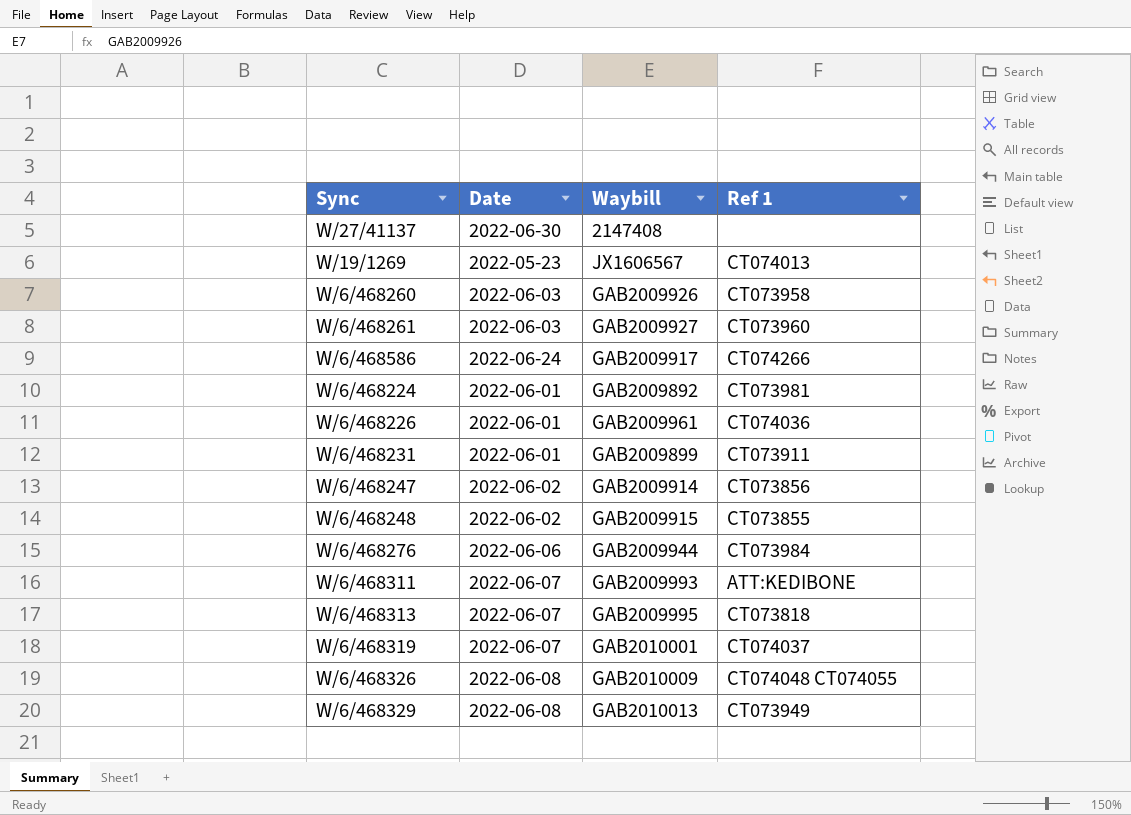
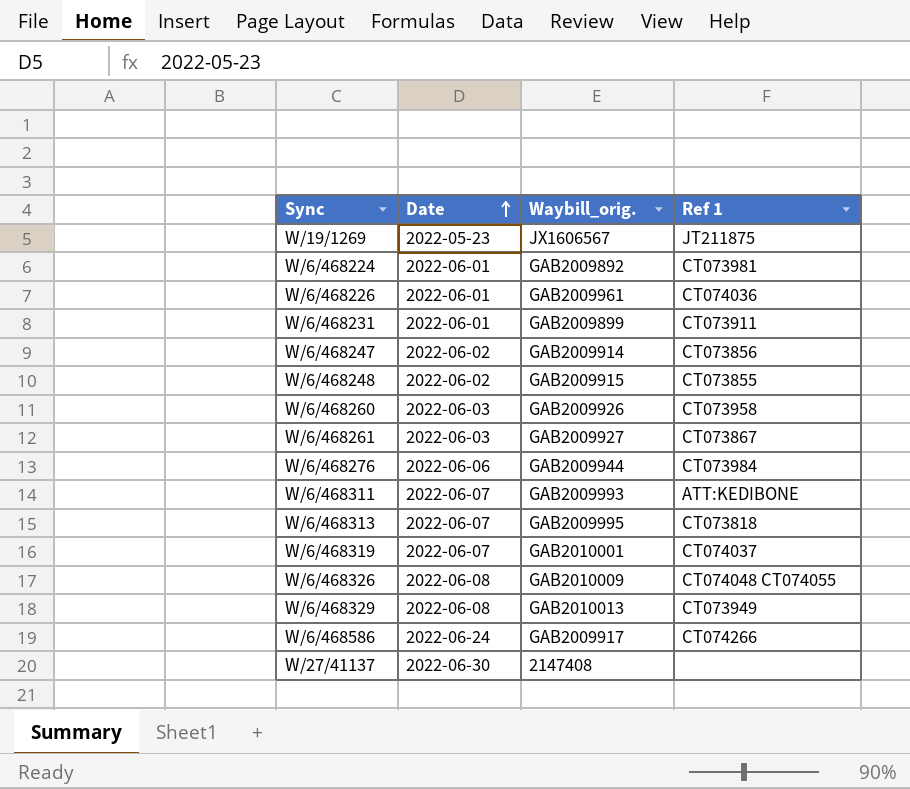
row order: none -> Date ascending
column name: Waybill -> Waybill_orig.
W/19/1269 | Ref 1: CT074013 -> JT211875
W/6/468261 | Ref 1: CT073960 -> CT073867

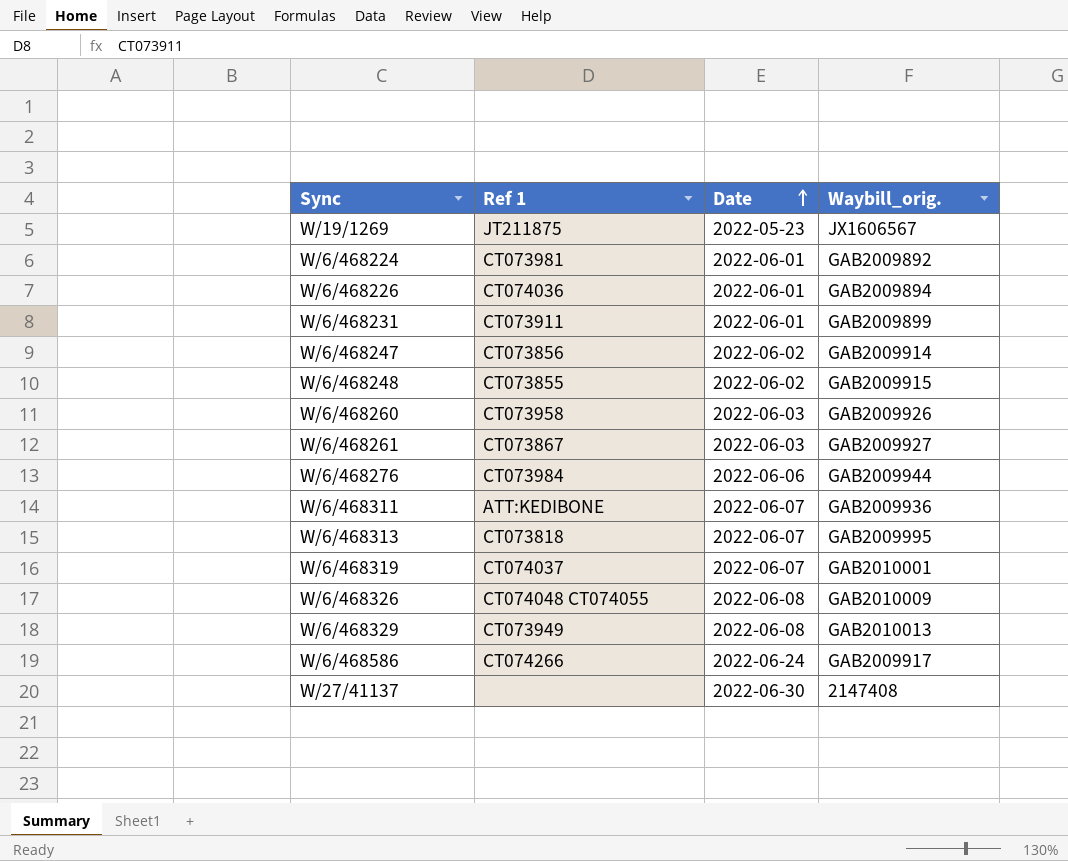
column Ref 1 | position: 4 -> 2
W/6/468226 | Waybill_orig.: GAB2009961 -> GAB2009894
W/6/468311 | Waybill_orig.: GAB2009993 -> GAB2009936

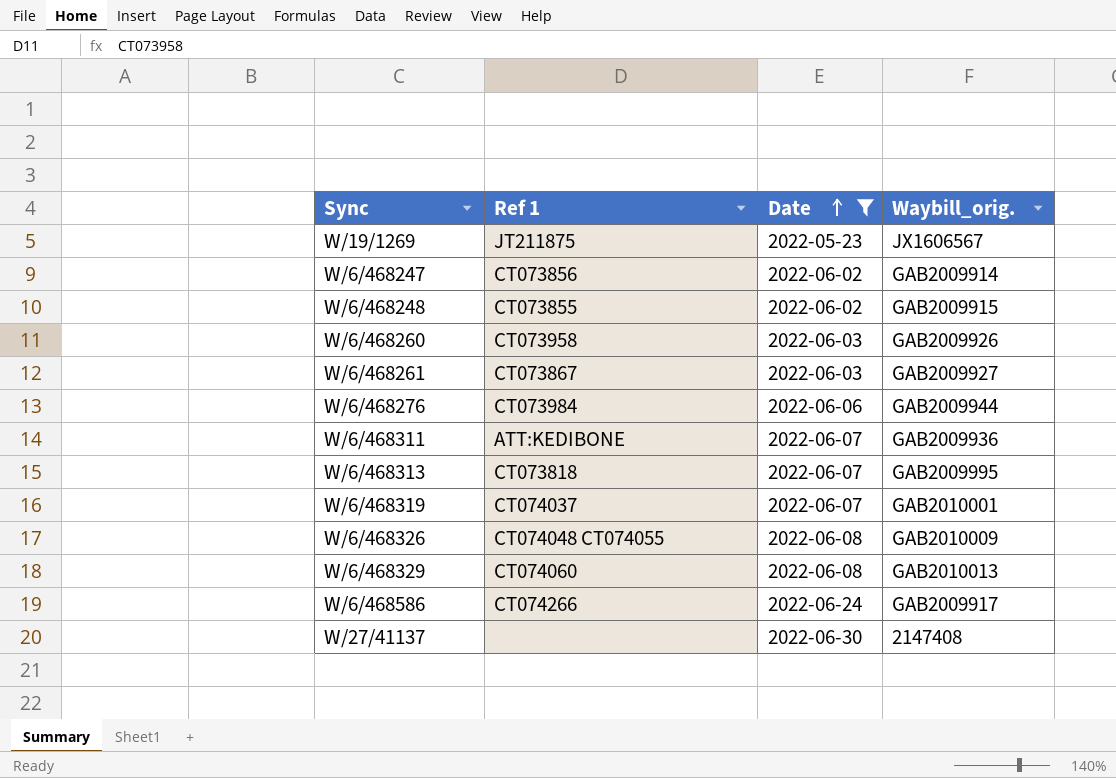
filter: none -> Date != 2022-06-01
W/6/468329 | Ref 1: CT073949 -> CT074060

